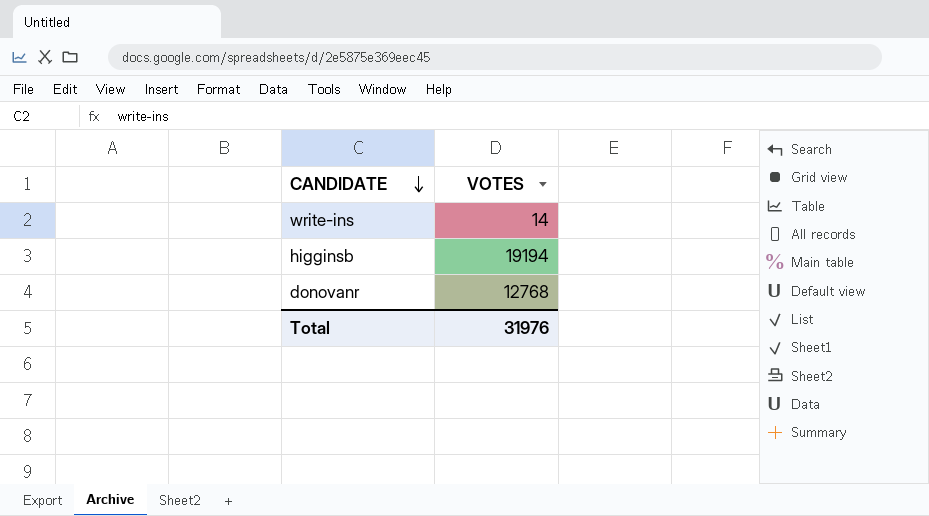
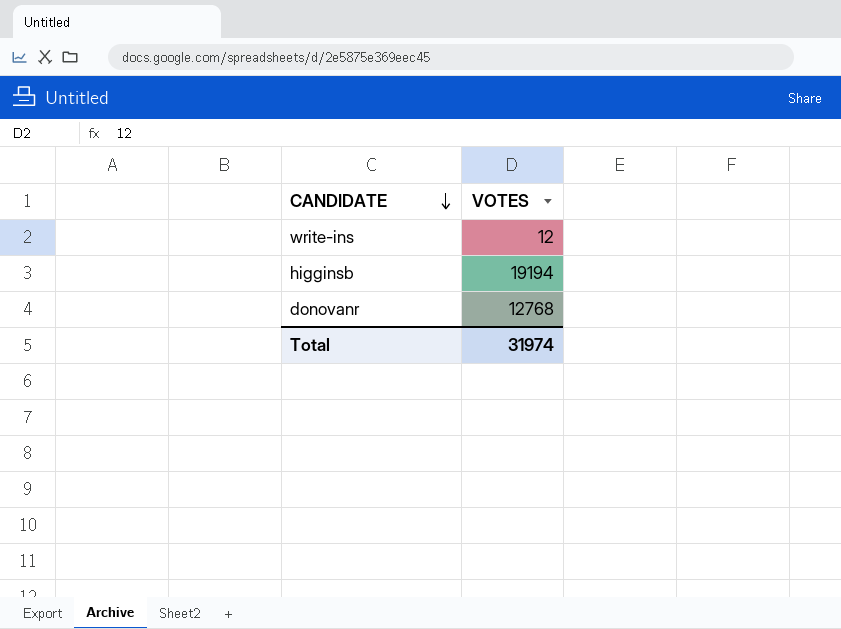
write-ins | VOTES: 14 -> 12
Total | VOTES: 31976 -> 31974

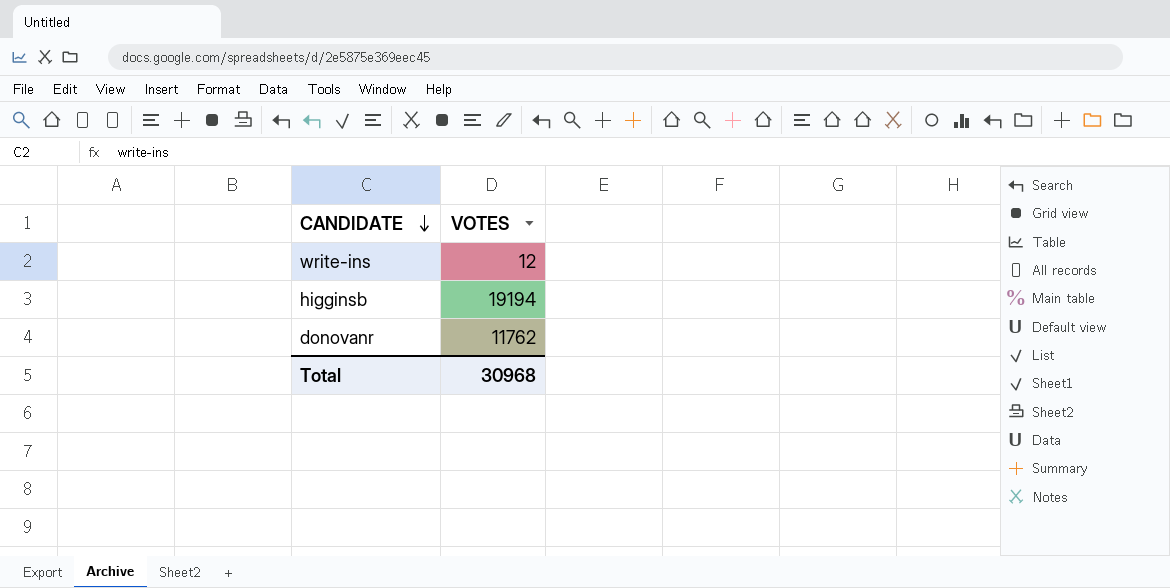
donovanr | VOTES: 12768 -> 11762
Total | VOTES: 31974 -> 30968

